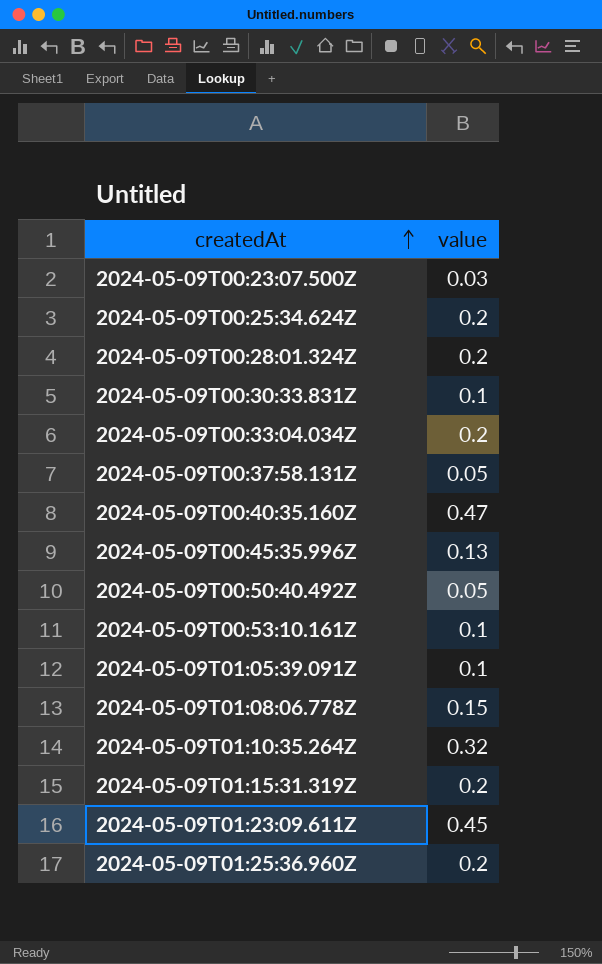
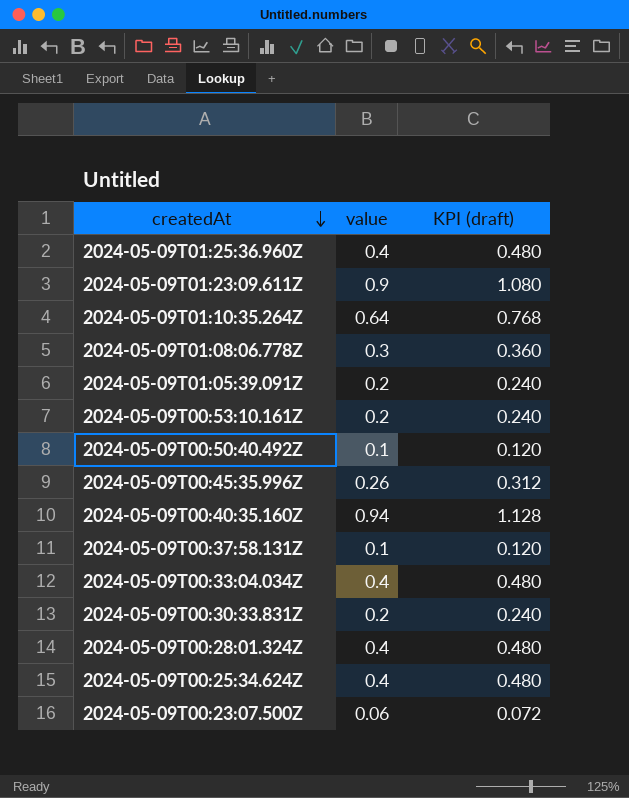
row order: createdAt ascending -> createdAt descending
column KPI (draft) | formula: none -> [value] * 1.2
row 2024-05-09T01:15:31.319Z: 0.2 -> none
2024-05-09T01:25:36.960Z | value: 0.2 -> 0.4
2024-05-09T01:23:09.611Z | value: 0.45 -> 0.9
2024-05-09T01:10:35.264Z | value: 0.32 -> 0.64
2024-05-09T01:08:06.778Z | value: 0.15 -> 0.3
2024-05-09T01:05:39.091Z | value: 0.1 -> 0.2
2024-05-09T00:53:10.161Z | value: 0.1 -> 0.2
2024-05-09T00:50:40.492Z | value: 0.05 -> 0.1
2024-05-09T00:45:35.996Z | value: 0.13 -> 0.26
2024-05-09T00:40:35.160Z | value: 0.47 -> 0.94
2024-05-09T00:37:58.131Z | value: 0.05 -> 0.1
2024-05-09T00:33:04.034Z | value: 0.2 -> 0.4
2024-05-09T00:30:33.831Z | value: 0.1 -> 0.2
2024-05-09T00:28:01.324Z | value: 0.2 -> 0.4
2024-05-09T00:25:34.624Z | value: 0.2 -> 0.4
2024-05-09T00:23:07.500Z | value: 0.03 -> 0.06

